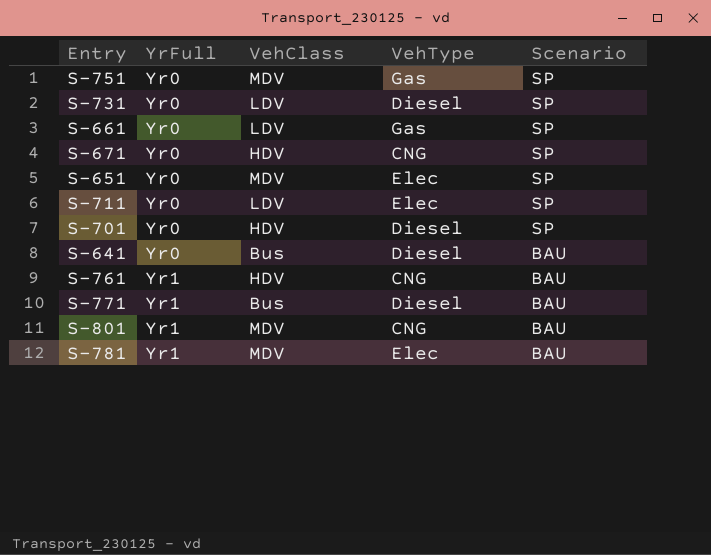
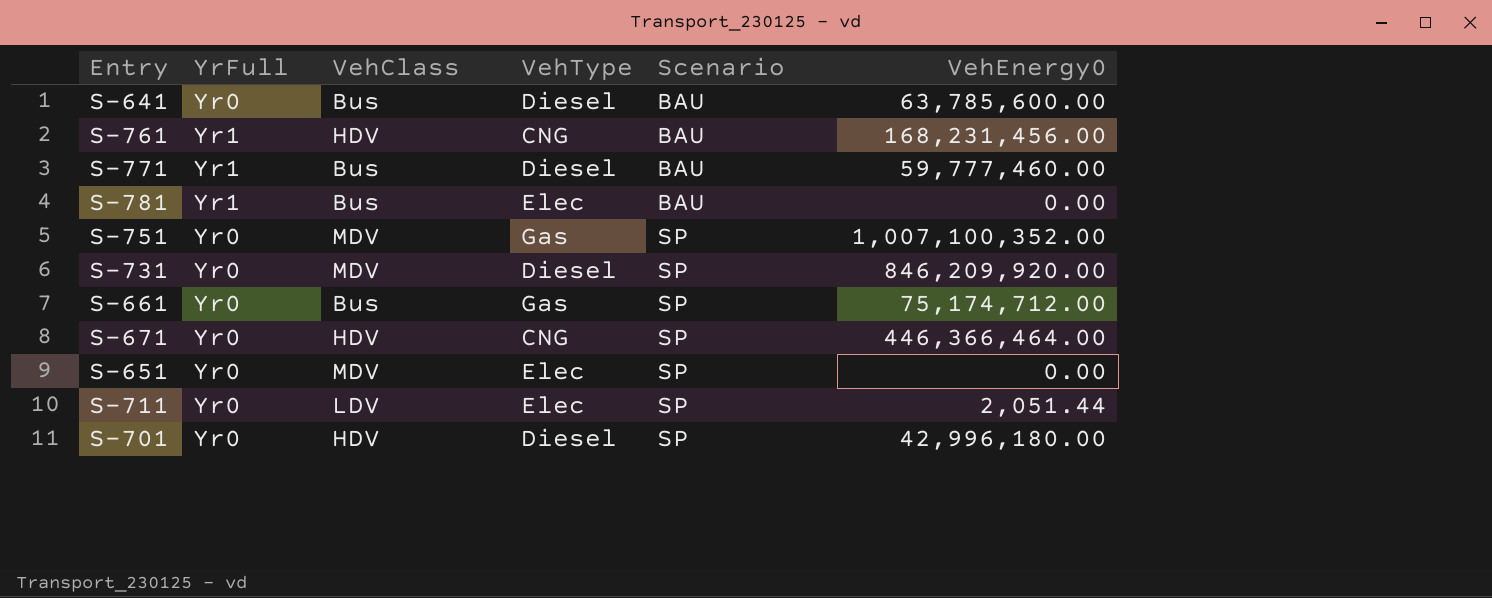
row order: YrFull ascending -> Scenario ascending
column VehEnergy0 | position: none -> 6
row S-801: Yr1 | MDV | CNG | BAU -> none
S-781 | VehClass: MDV -> Bus
S-731 | VehClass: LDV -> MDV
S-661 | VehClass: LDV -> Bus

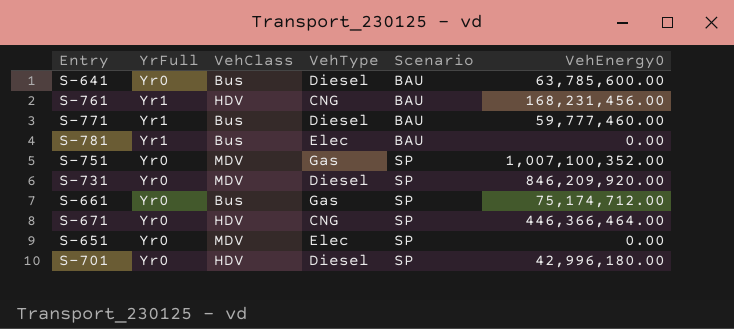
row S-711: Yr0 | LDV | Elec | SP | 2,051.44 -> none

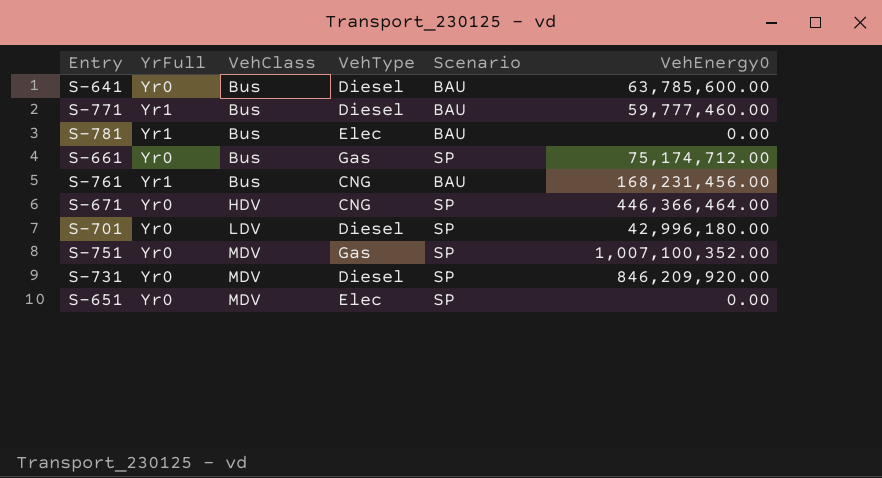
row order: Scenario ascending -> VehClass ascending
S-761 | VehClass: HDV -> Bus
S-701 | VehClass: HDV -> LDV

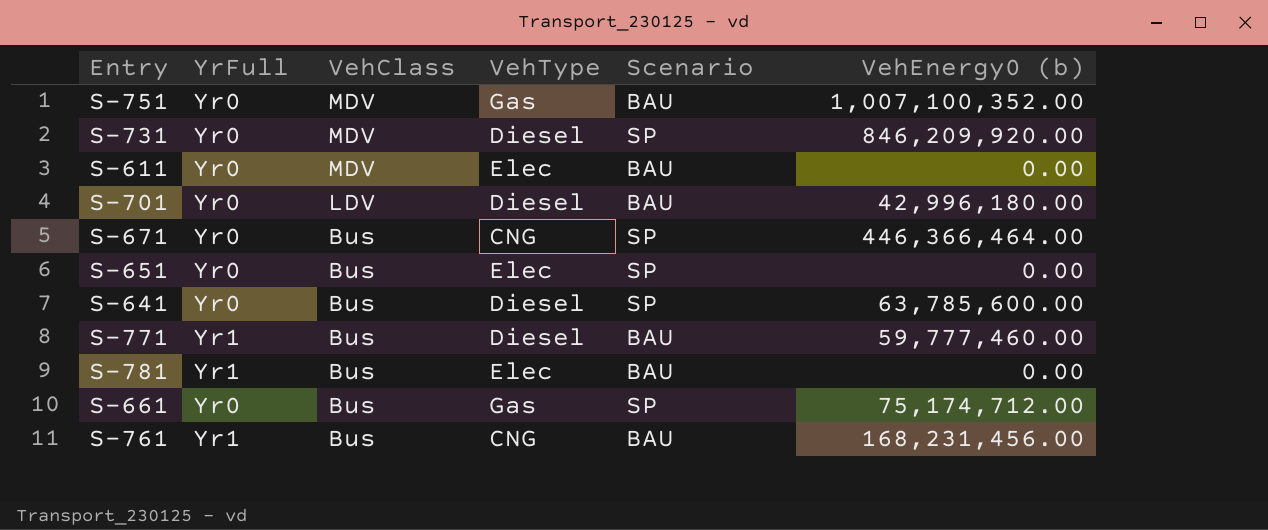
row order: VehClass ascending -> VehClass descending
column name: VehEnergy0 -> VehEnergy0 (b)
S-751 | Scenario: SP -> BAU
row S-611: none -> Yr0 | MDV | Elec | BAU | 0.00
S-701 | Scenario: SP -> BAU
S-671 | VehClass: HDV -> Bus
S-651 | VehClass: MDV -> Bus
S-641 | Scenario: BAU -> SP

